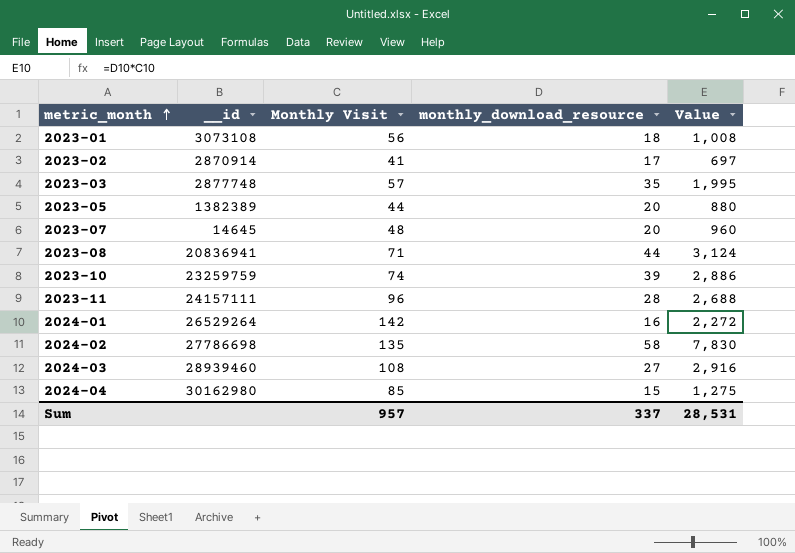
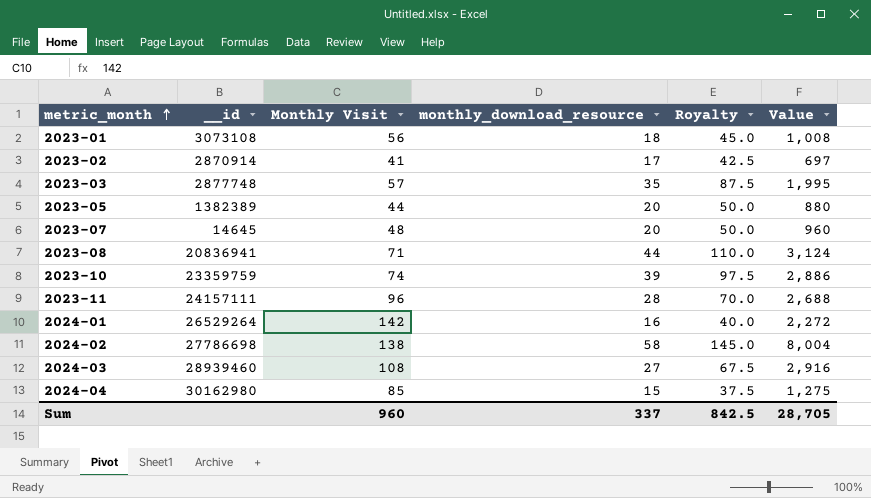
column Royalty | formula: none -> [monthly_download_resource] * 2.5
2023-10 | __id: 23259759 -> 23359759
2024-02 | Monthly Visit: 135 -> 138
2024-02 | Value: 7,830 -> 8,004
Sum | Monthly Visit: 957 -> 960
Sum | Value: 28,531 -> 28,705

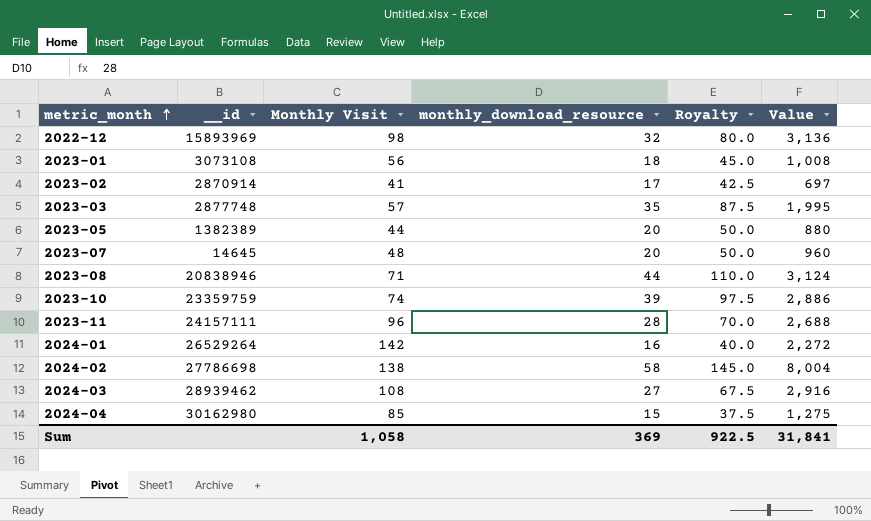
row 2022-12: none -> 15893969 | 98 | 32 | 80.0 | 3,136
2023-08 | __id: 20836941 -> 20838946
2024-03 | __id: 28939460 -> 28939462
Sum | Monthly Visit: 960 -> 1,058
Sum | monthly_download_resource: 337 -> 369
Sum | Royalty: 842.5 -> 922.5
Sum | Value: 28,705 -> 31,841

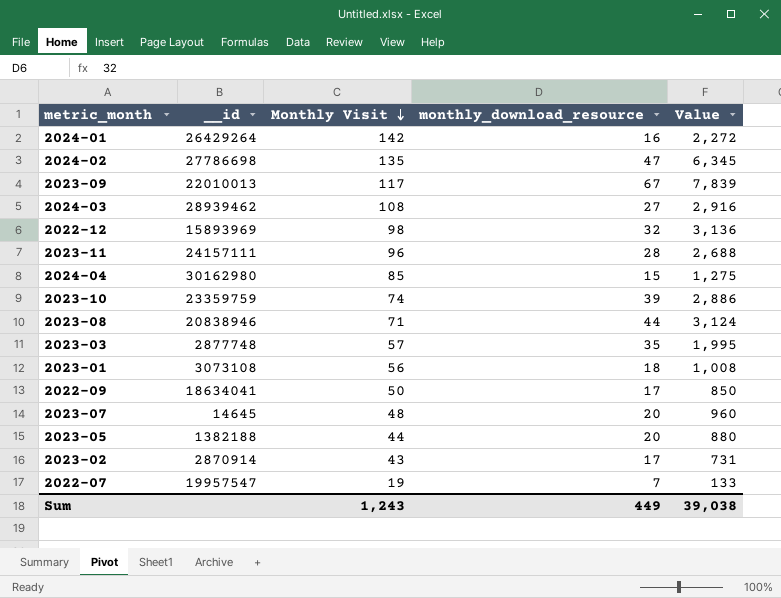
row order: metric_month ascending -> Monthly Visit descending
column Royalty | formula: [monthly_download_resource] * 2.5 -> none
2024-01 | __id: 26529264 -> 26429264
2024-02 | Monthly Visit: 138 -> 135
2024-02 | monthly_download_resource: 58 -> 47
2024-02 | Value: 8,004 -> 6,345
row 2023-09: none -> 22010013 | 117 | 67 | 7,839
row 2022-09: none -> 18634041 | 50 | 17 | 850
2023-05 | __id: 1382389 -> 1382188
2023-02 | Monthly Visit: 41 -> 43
2023-02 | Value: 697 -> 731
row 2022-07: none -> 19957547 | 19 | 7 | 133
Sum | Monthly Visit: 1,058 -> 1,243
Sum | monthly_download_resource: 369 -> 449
Sum | Value: 31,841 -> 39,038

